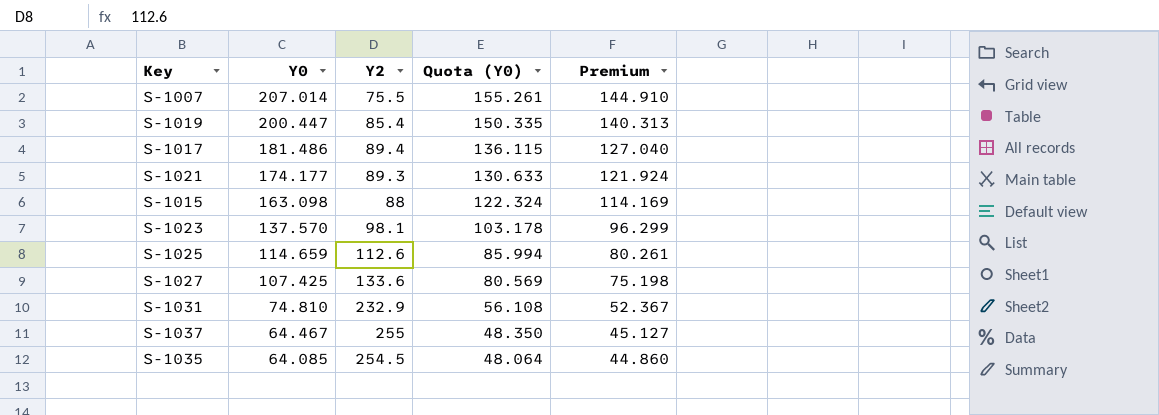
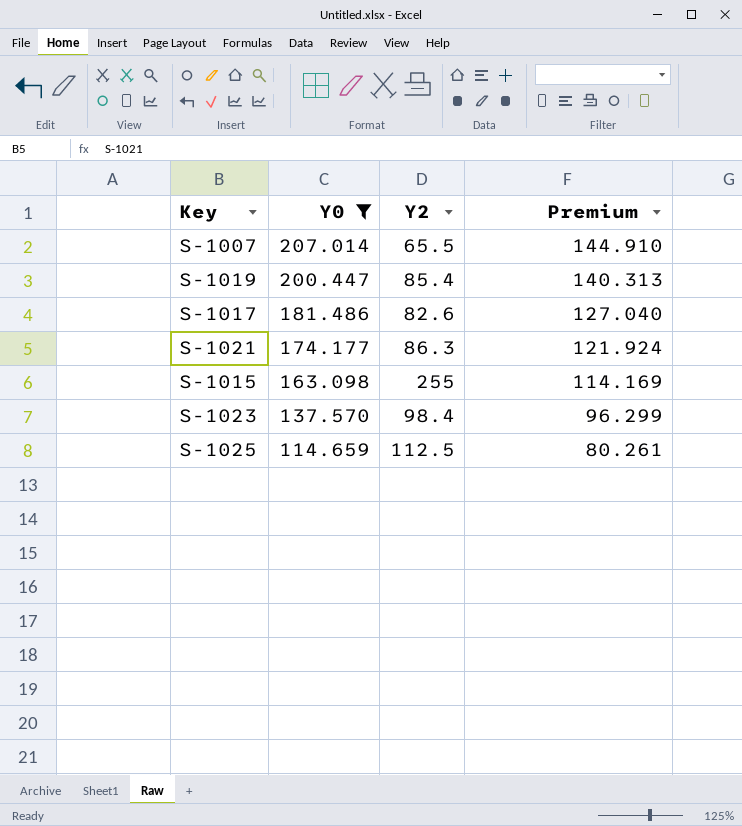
filter: none -> Y0 >= 114.659
column Quota (Y0) | formula: [Y0] * 0.75 -> none
S-1007 | Y2: 75.5 -> 65.5
S-1017 | Y2: 89.4 -> 82.6
S-1021 | Y2: 89.3 -> 86.3
S-1015 | Y2: 88 -> 255
S-1023 | Y2: 98.1 -> 98.4
S-1025 | Y2: 112.6 -> 112.5

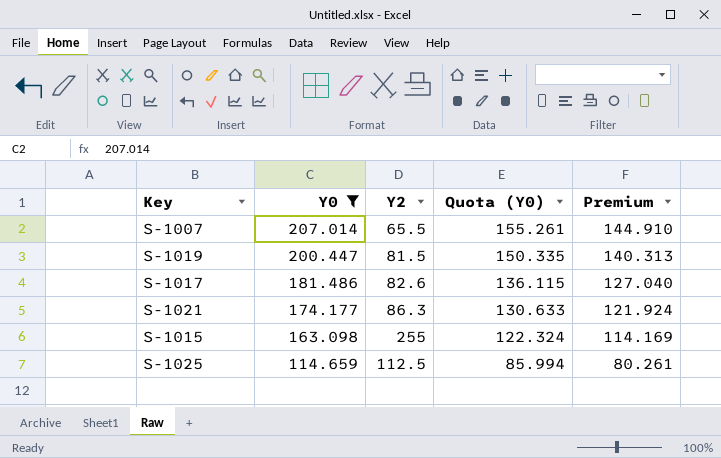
column Quota (Y0) | formula: none -> [Y0] * 0.75
row S-1023: 137.570 | 98.4 | 96.299 -> none
S-1019 | Y2: 85.4 -> 81.5

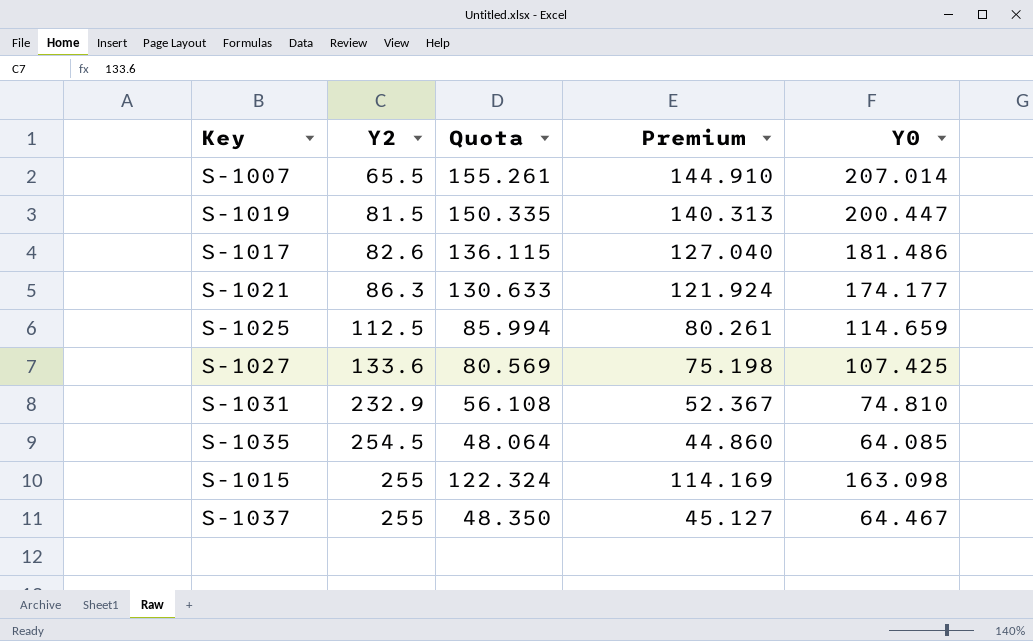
filter: Y0 >= 114.659 -> none
row order: Y0 descending -> Y2 ascending
column name: Quota (Y0) -> Quota
column Y0 | position: 2 -> 5

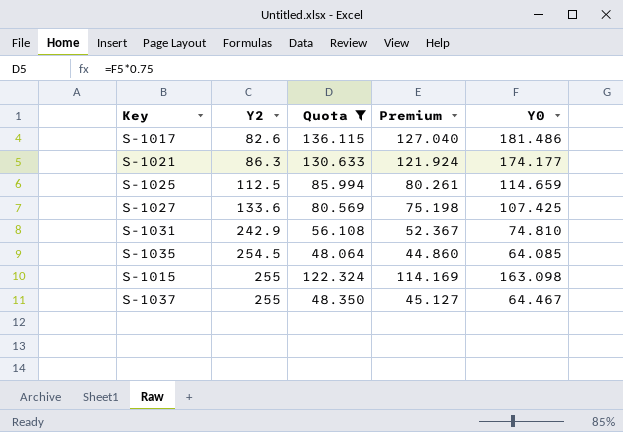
filter: none -> Quota <= 136.115
S-1031 | Y2: 232.9 -> 242.9

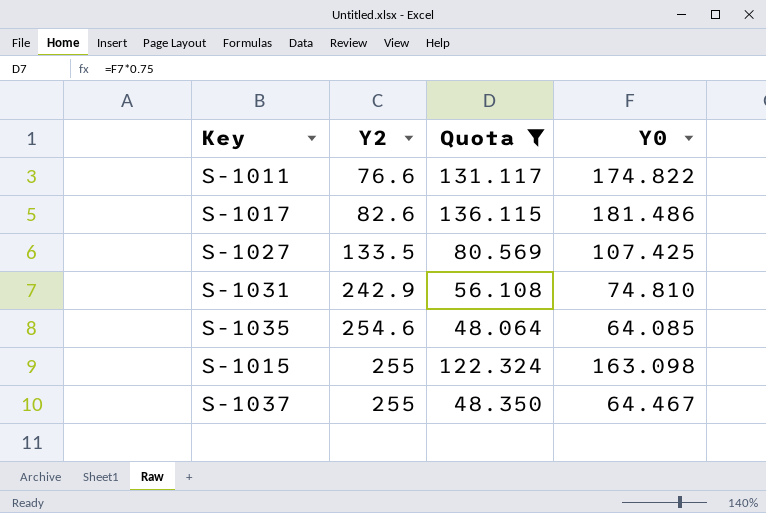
column Premium | formula: [Y0] * 0.7 -> none
row S-1021: 86.3 | 130.633 | 121.924 | 174.177 -> none
row S-1025: 112.5 | 85.994 | 80.261 | 114.659 -> none
row S-1011: none -> 76.6 | 131.117 | 174.822
S-1027 | Y2: 133.6 -> 133.5
S-1035 | Y2: 254.5 -> 254.6

